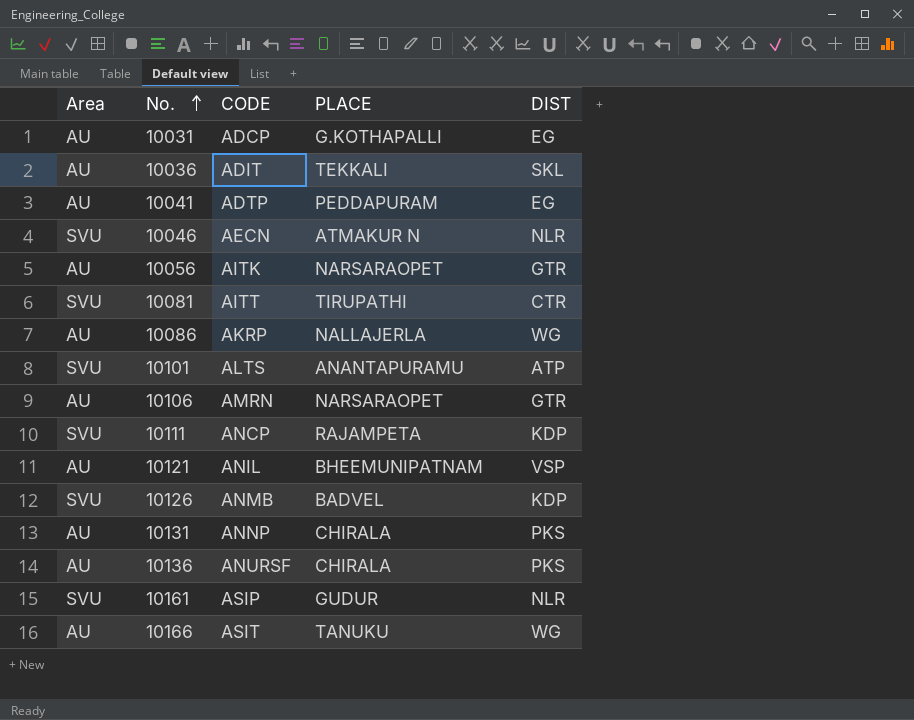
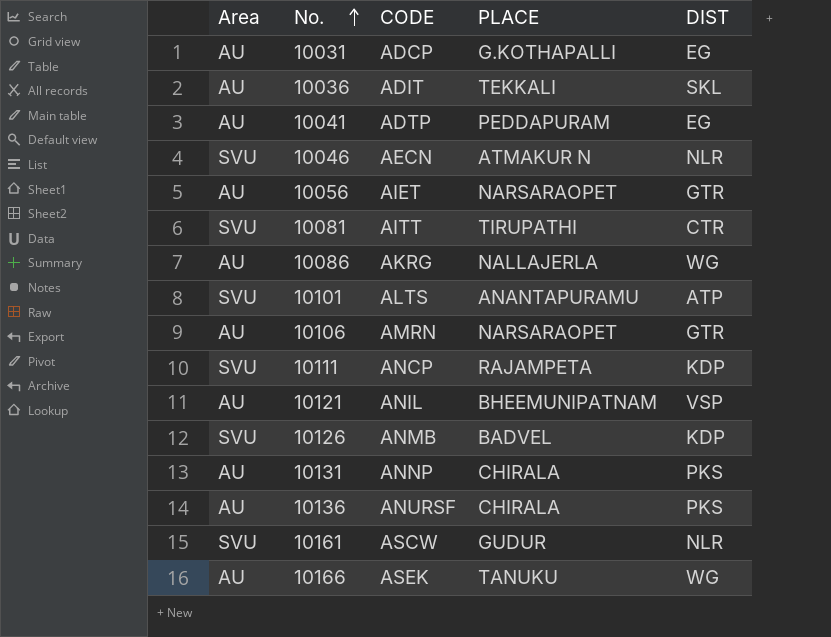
10056 | CODE: AITK -> AIET
10086 | CODE: AKRP -> AKRG
10161 | CODE: ASIP -> ASCW
10166 | CODE: ASIT -> ASEK

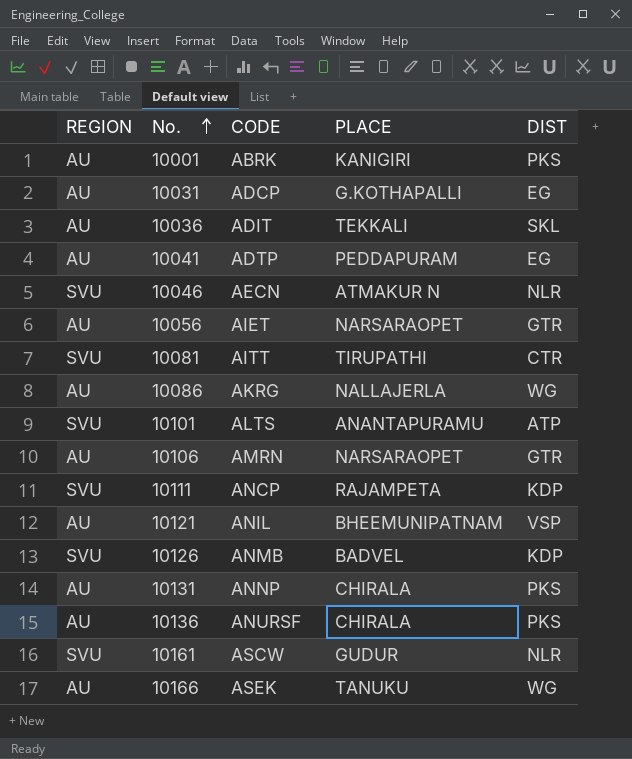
column name: Area -> REGION
row 10001: none -> AU | ABRK | KANIGIRI | PKS

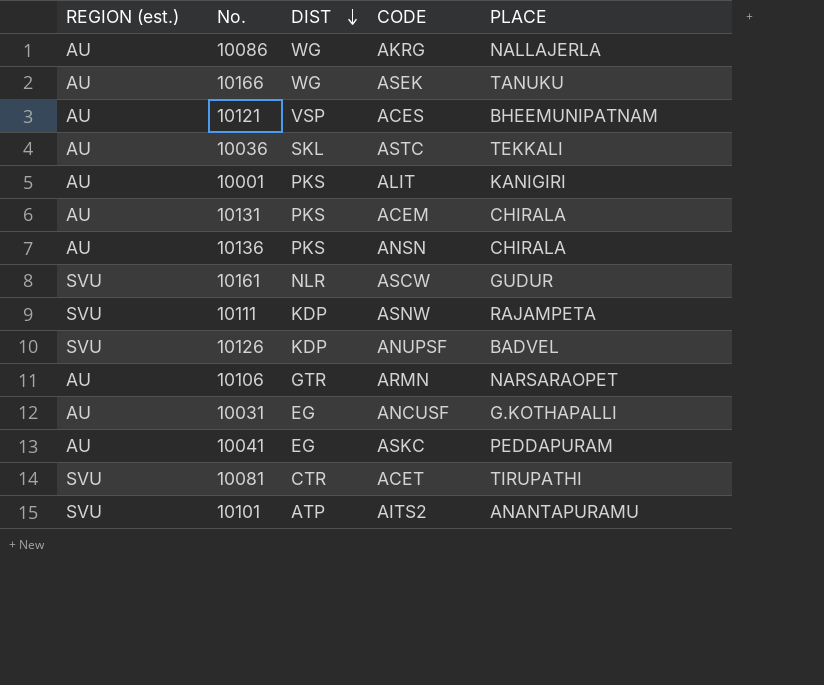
row order: No. ascending -> DIST descending
column name: REGION -> REGION (est.)
column DIST | position: 5 -> 3
row 10046: SVU | AECN | ATMAKUR N | NLR -> none
row 10056: AU | AIET | NARSARAOPET | GTR -> none
10121 | CODE: ANIL -> ACES
10036 | CODE: ADIT -> ASTC
10001 | CODE: ABRK -> ALIT
10131 | CODE: ANNP -> ACEM
10136 | CODE: ANURSF -> ANSN
10111 | CODE: ANCP -> ASNW
10126 | CODE: ANMB -> ANUPSF
10106 | CODE: AMRN -> ARMN
10031 | CODE: ADCP -> ANCUSF
10041 | CODE: ADTP -> ASKC
10081 | CODE: AITT -> ACET
10101 | CODE: ALTS -> AITS2

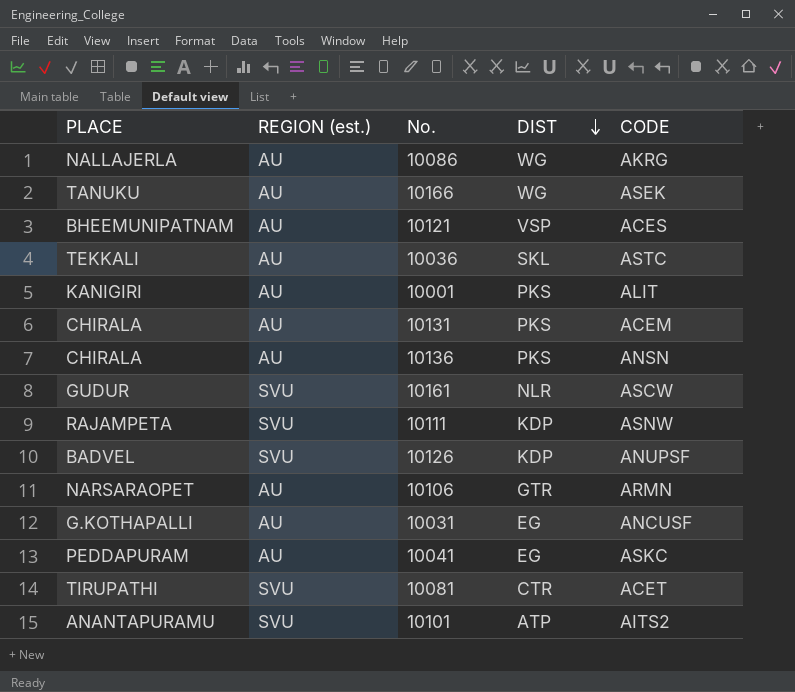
column PLACE | position: 5 -> 1

